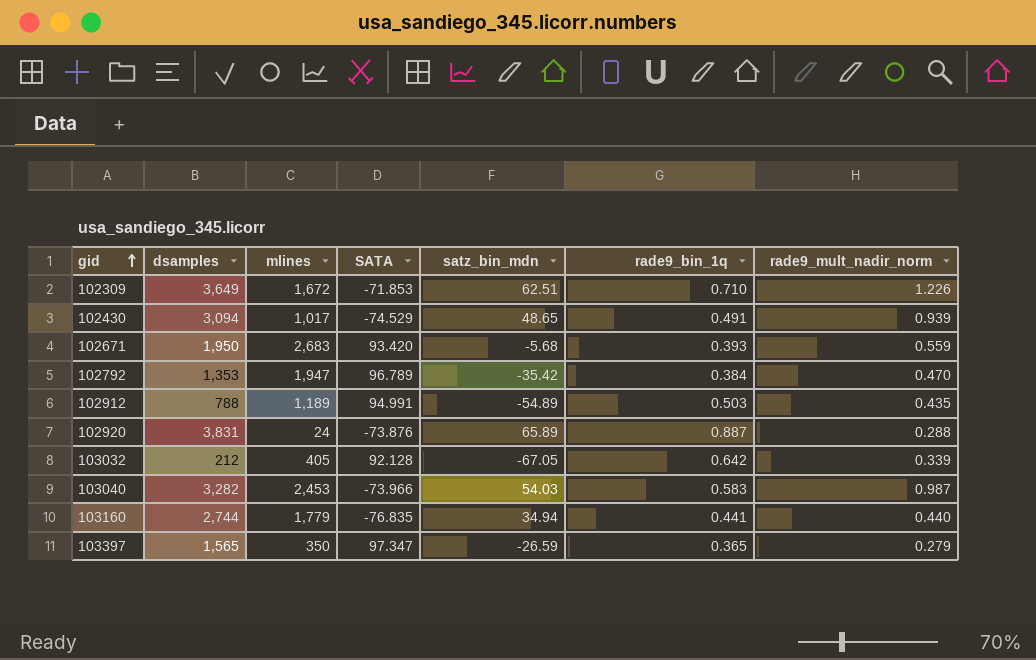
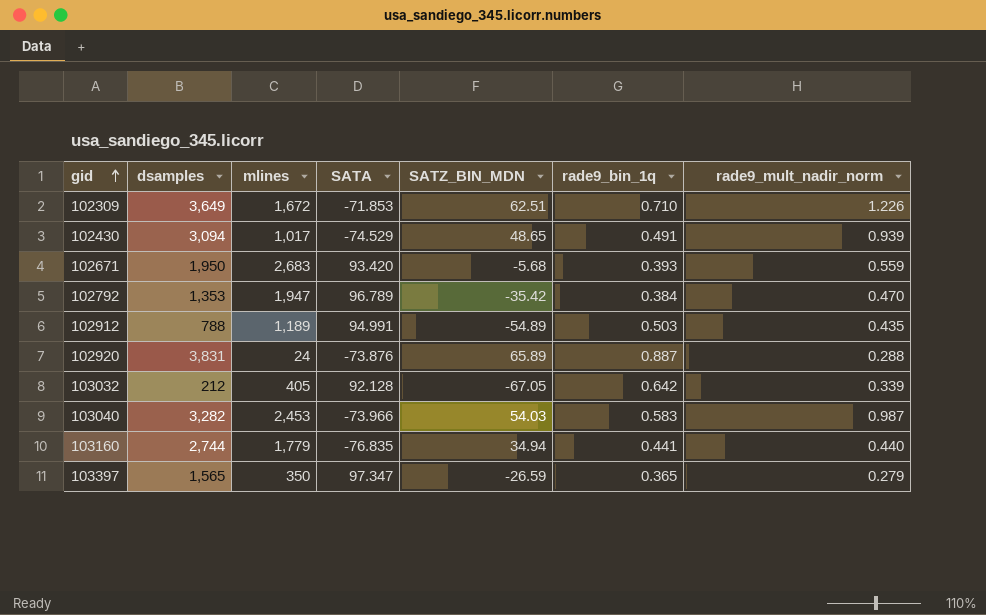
column name: satz_bin_mdn -> SATZ_BIN_MDN

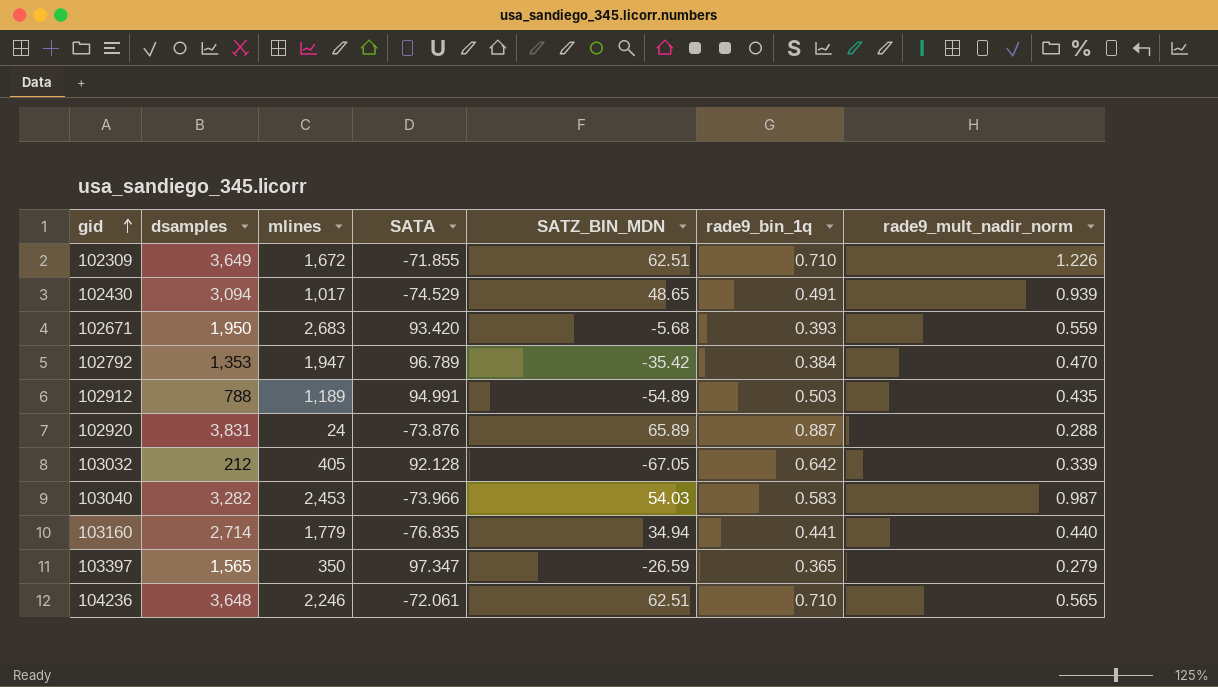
102309 | SATA: -71.853 -> -71.855
103160 | dsamples: 2,744 -> 2,714
row 104236: none -> 3,648 | 2,246 | -72.061 | 62.51 | 0.710 | 0.565

